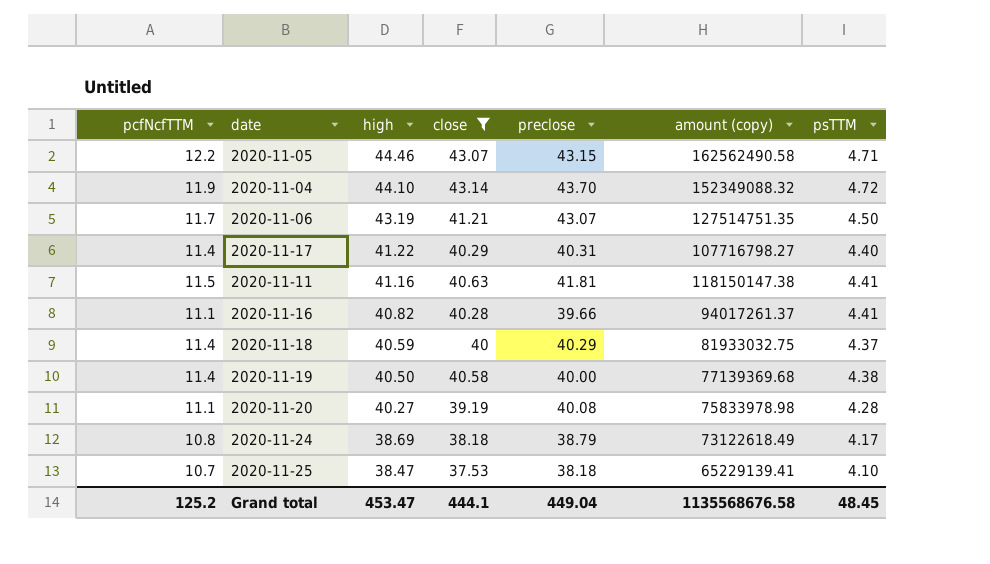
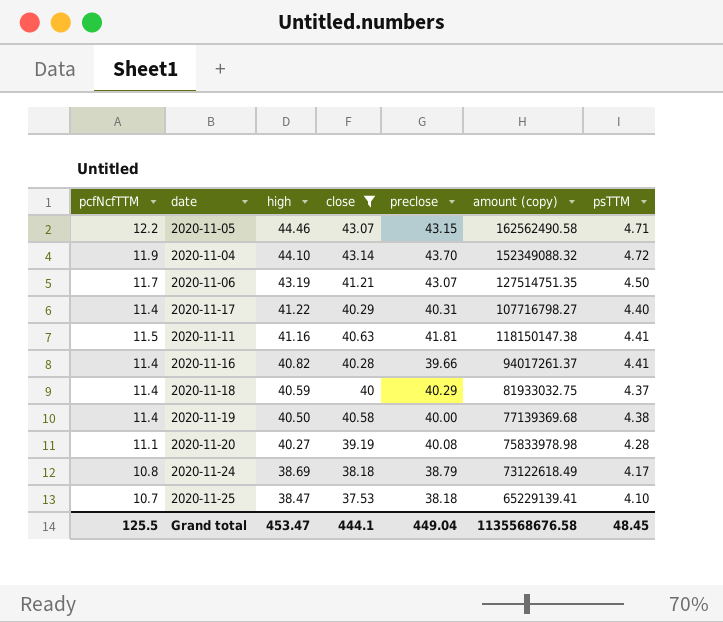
2020-11-16 | pcfNcfTTM: 11.1 -> 11.4
Grand total | pcfNcfTTM: 125.2 -> 125.5

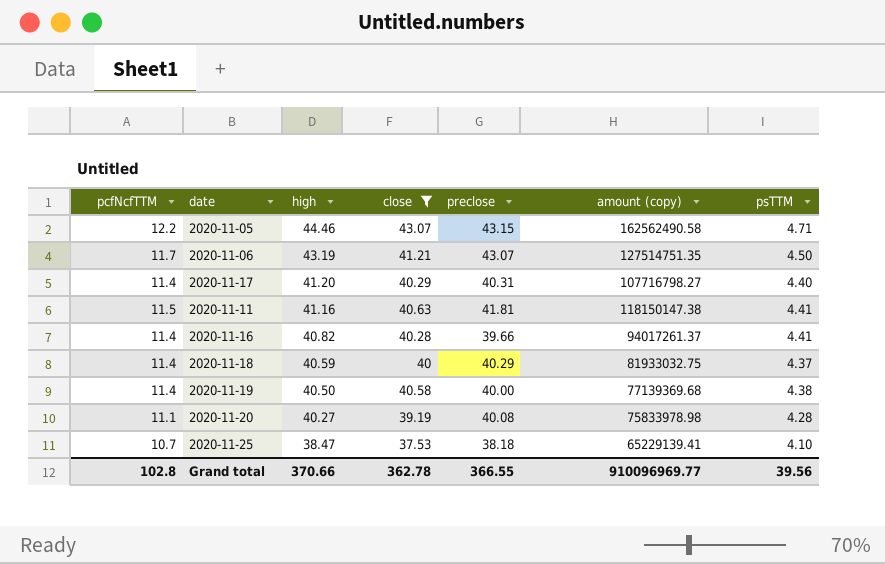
row 2020-11-04: 11.9 | 44.10 | 43.14 | 43.70 | 152349088.32 | 4.72 -> none
row 2020-11-24: 10.8 | 38.69 | 38.18 | 38.79 | 73122618.49 | 4.17 -> none
2020-11-17 | high: 41.22 -> 41.20
Grand total | pcfNcfTTM: 125.5 -> 102.8
Grand total | high: 453.47 -> 370.66
Grand total | close: 444.1 -> 362.78
Grand total | preclose: 449.04 -> 366.55
Grand total | amount (copy): 1135568676.58 -> 910096969.77
Grand total | psTTM: 48.45 -> 39.56

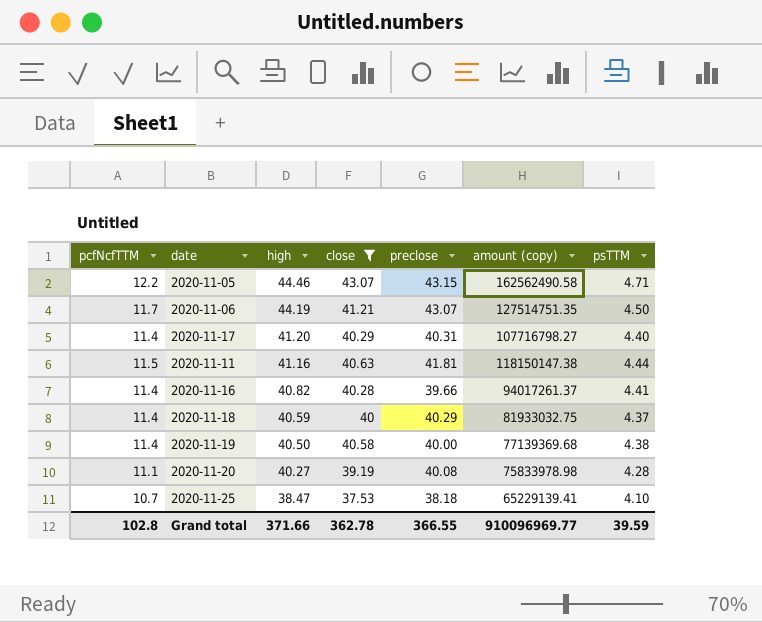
2020-11-06 | high: 43.19 -> 44.19
2020-11-11 | psTTM: 4.41 -> 4.44
Grand total | high: 370.66 -> 371.66
Grand total | psTTM: 39.56 -> 39.59

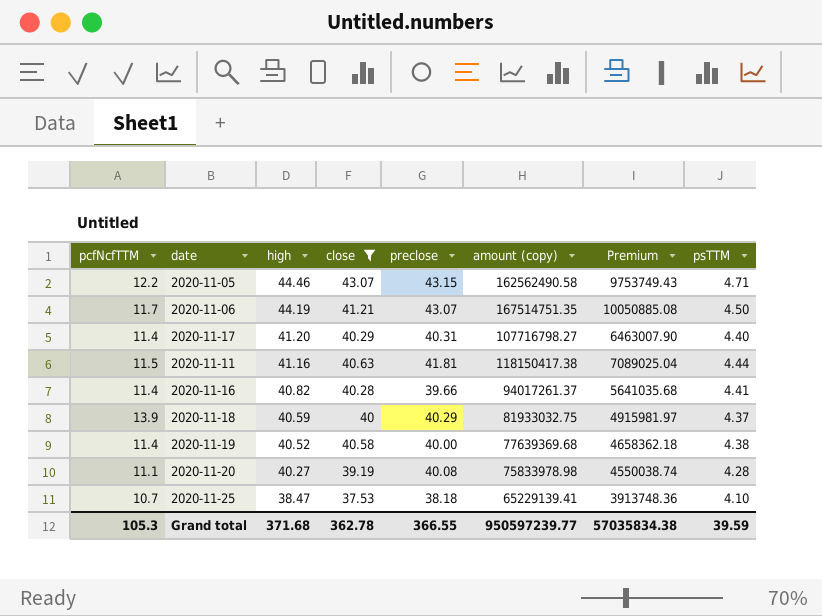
column Premium | formula: none -> [amount (copy)] * 0.06
2020-11-06 | amount (copy): 127514751.35 -> 167514751.35
2020-11-11 | amount (copy): 118150147.38 -> 118150417.38
2020-11-18 | pcfNcfTTM: 11.4 -> 13.9
2020-11-19 | high: 40.50 -> 40.52
2020-11-19 | amount (copy): 77139369.68 -> 77639369.68
Grand total | pcfNcfTTM: 102.8 -> 105.3
Grand total | high: 371.66 -> 371.68
Grand total | amount (copy): 910096969.77 -> 950597239.77

